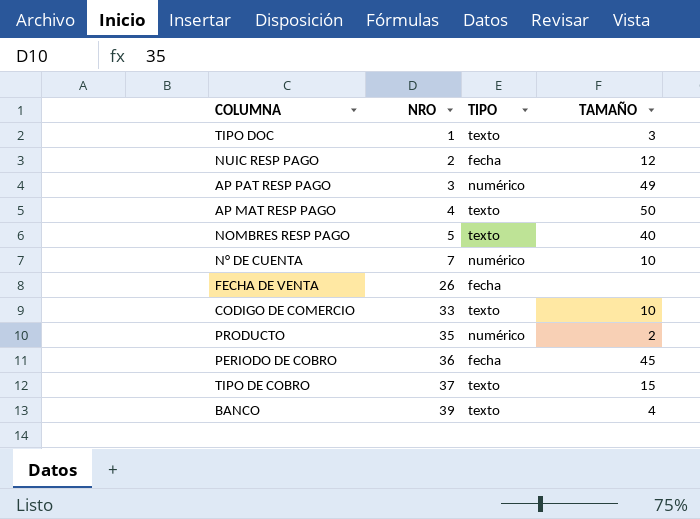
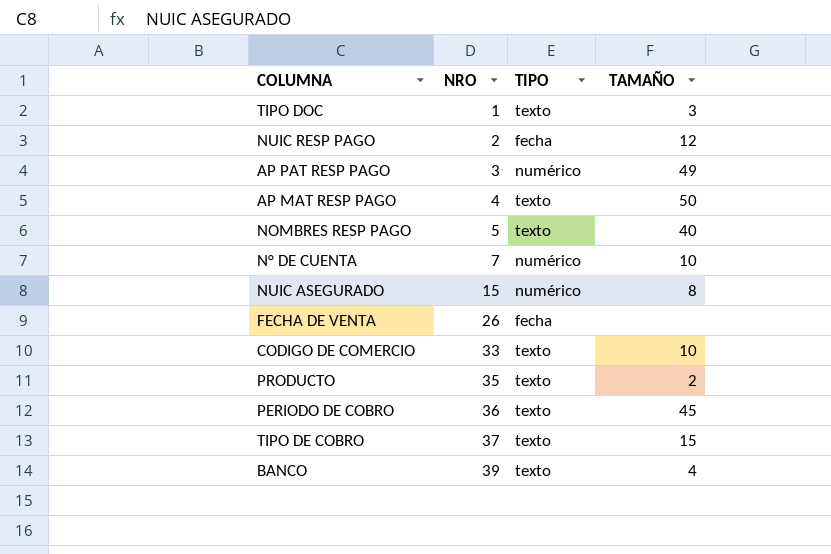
row NUIC ASEGURADO: none -> 15 | numérico | 8
PRODUCTO | TIPO: numérico -> texto
PERIODO DE COBRO | TIPO: fecha -> texto

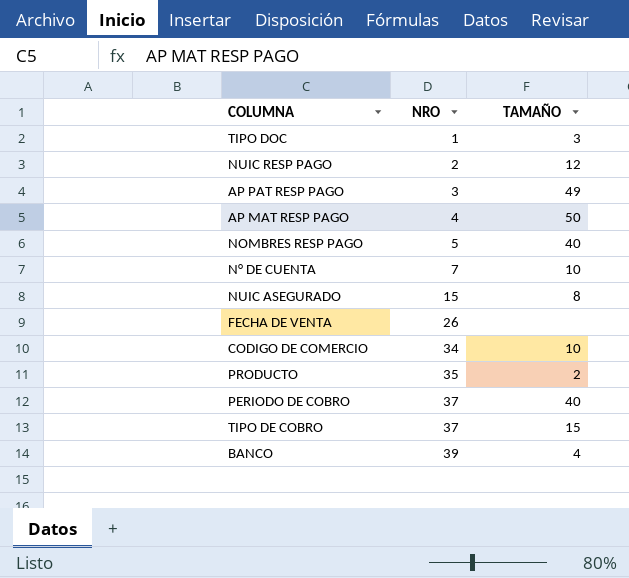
column TIPO | position: 3 -> none
CODIGO DE COMERCIO | NRO: 33 -> 34
PERIODO DE COBRO | NRO: 36 -> 37
PERIODO DE COBRO | TAMAÑO: 45 -> 40

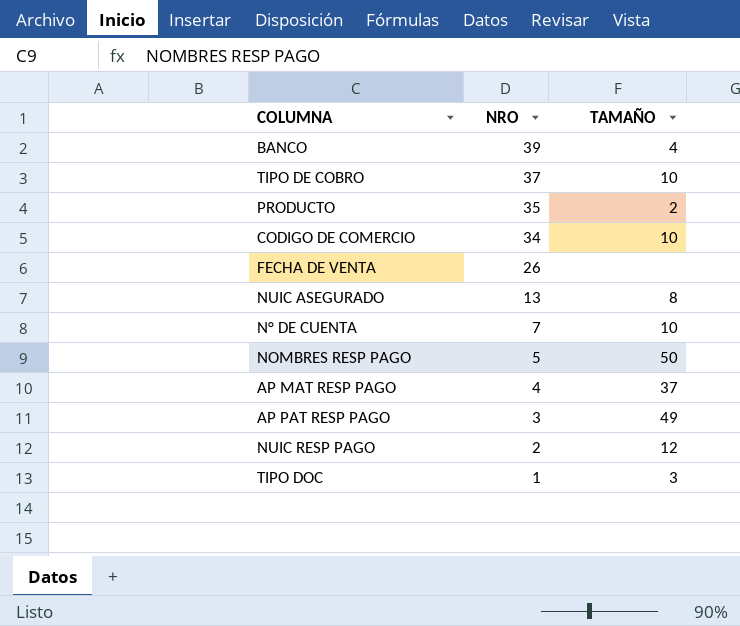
row order: NRO ascending -> NRO descending
row PERIODO DE COBRO: 37 | 40 -> none
TIPO DE COBRO | TAMAÑO: 15 -> 10
NUIC ASEGURADO | NRO: 15 -> 13
NOMBRES RESP PAGO | TAMAÑO: 40 -> 50
AP MAT RESP PAGO | TAMAÑO: 50 -> 37

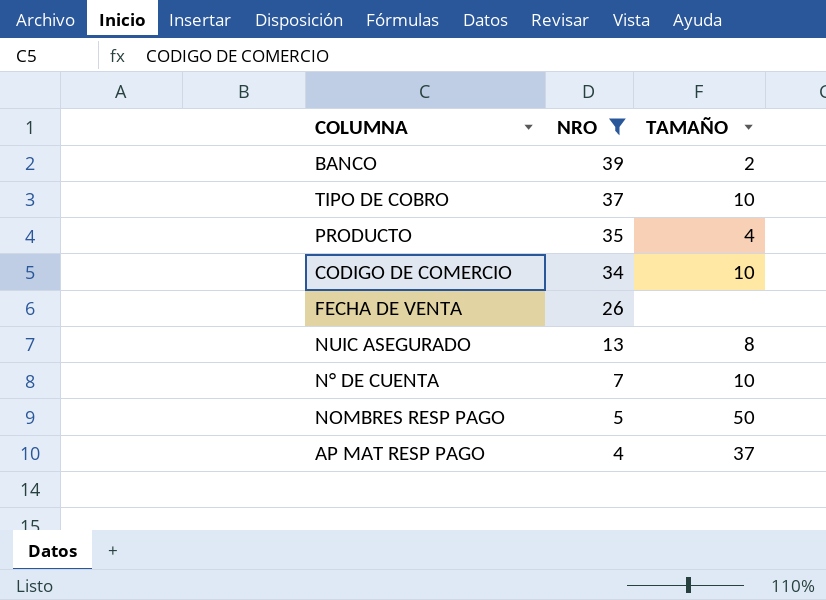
filter: none -> NRO >= 4
BANCO | TAMAÑO: 4 -> 2
PRODUCTO | TAMAÑO: 2 -> 4

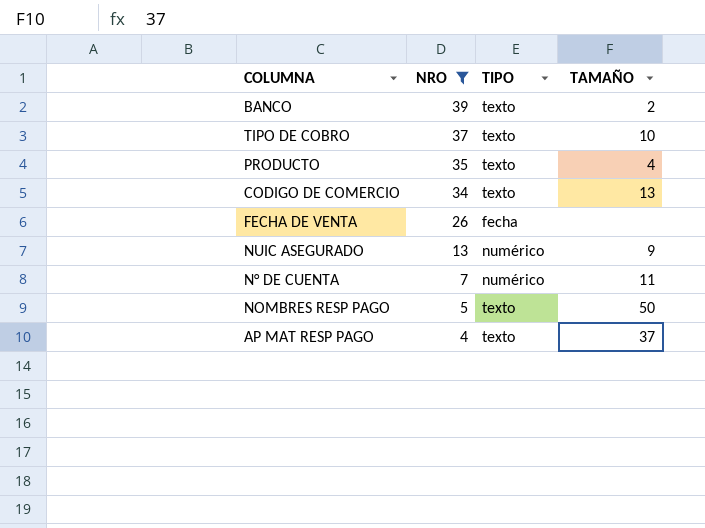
column TIPO | position: none -> 3
CODIGO DE COMERCIO | TAMAÑO: 10 -> 13
NUIC ASEGURADO | TAMAÑO: 8 -> 9
N° DE CUENTA | TAMAÑO: 10 -> 11

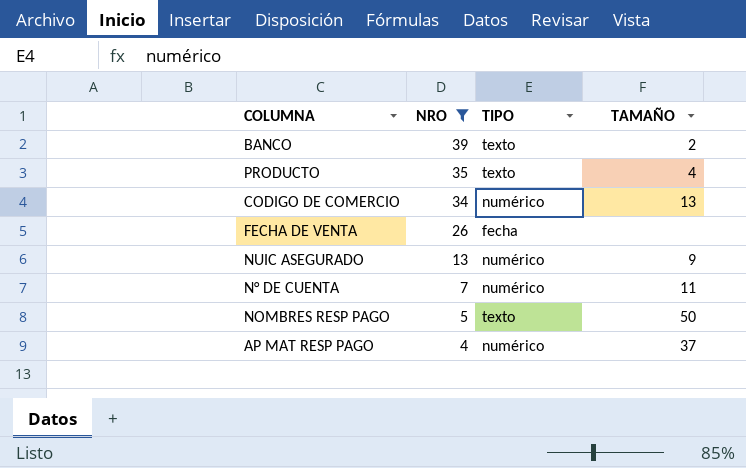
row TIPO DE COBRO: 37 | texto | 10 -> none
CODIGO DE COMERCIO | TIPO: texto -> numérico
AP MAT RESP PAGO | TIPO: texto -> numérico

